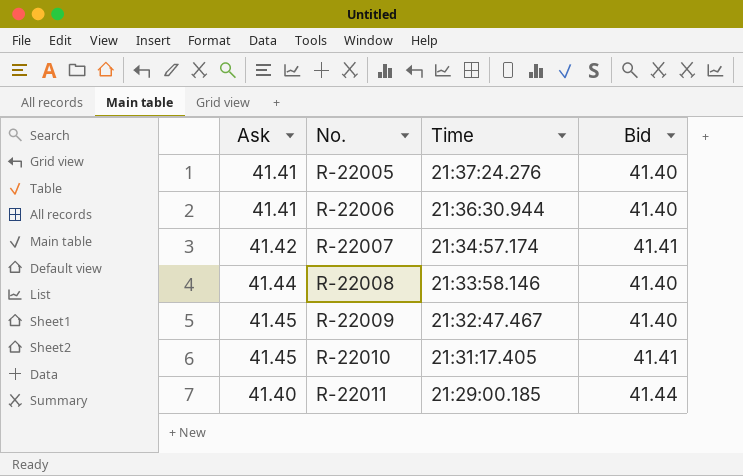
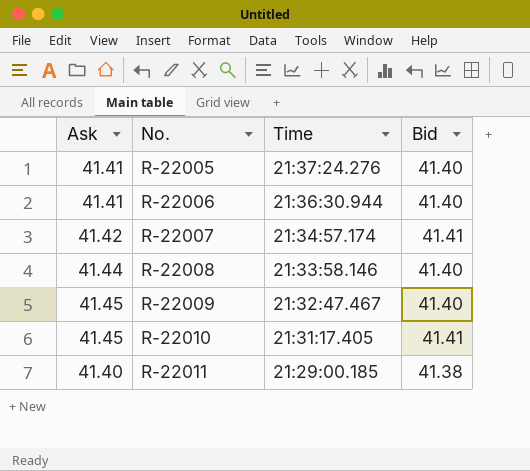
R-22011 | Bid: 41.44 -> 41.38

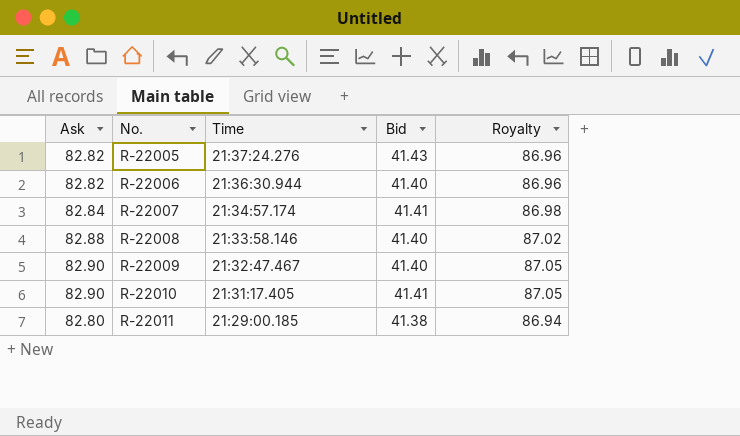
column Royalty | formula: none -> [Ask] * 1.05
R-22005 | Ask: 41.41 -> 82.82
R-22005 | Bid: 41.40 -> 41.43
R-22006 | Ask: 41.41 -> 82.82
R-22007 | Ask: 41.42 -> 82.84
R-22008 | Ask: 41.44 -> 82.88
R-22009 | Ask: 41.45 -> 82.90
R-22010 | Ask: 41.45 -> 82.90
R-22011 | Ask: 41.40 -> 82.80

